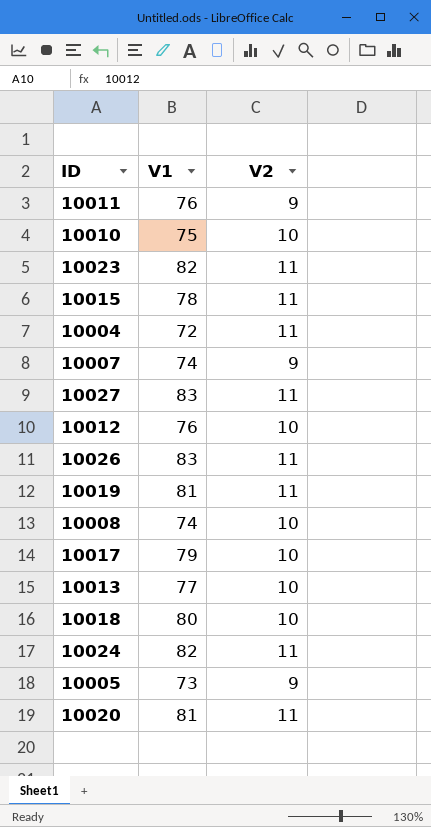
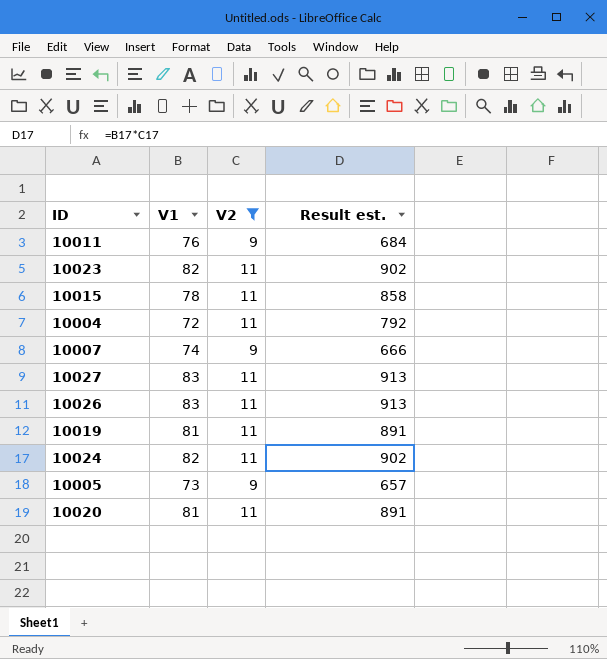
filter: none -> V2 != 10
column Result est. | formula: none -> [V1] * [V2]

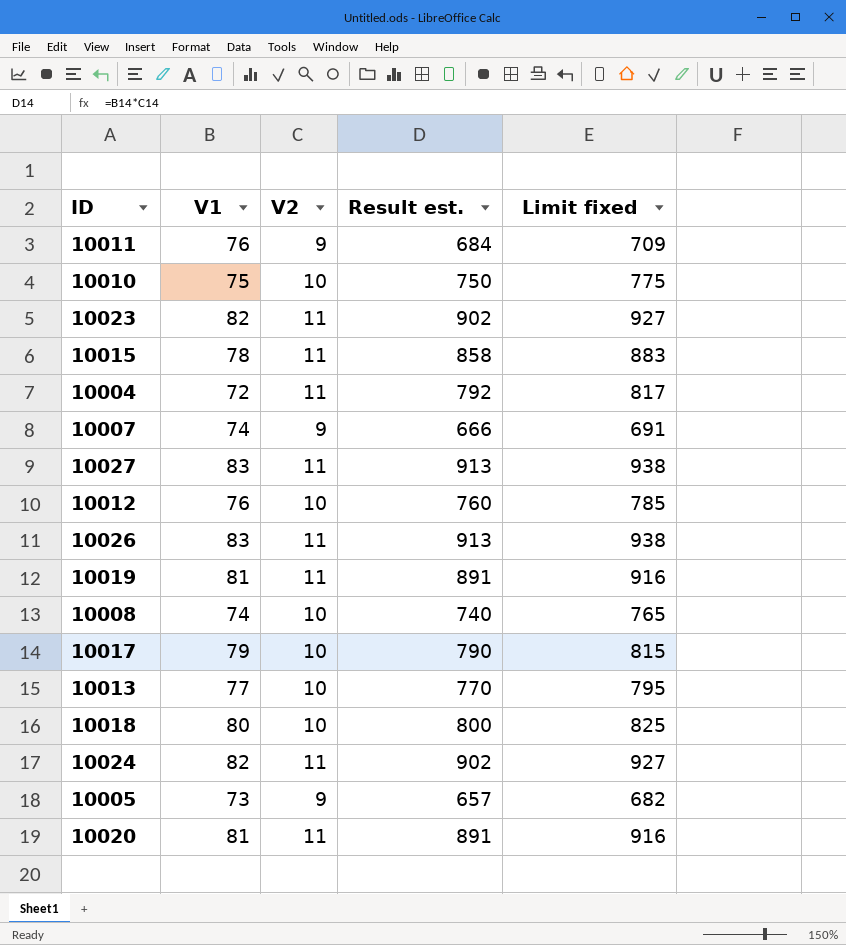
filter: V2 != 10 -> none
column Limit fixed | formula: none -> [Result est.] + 25

